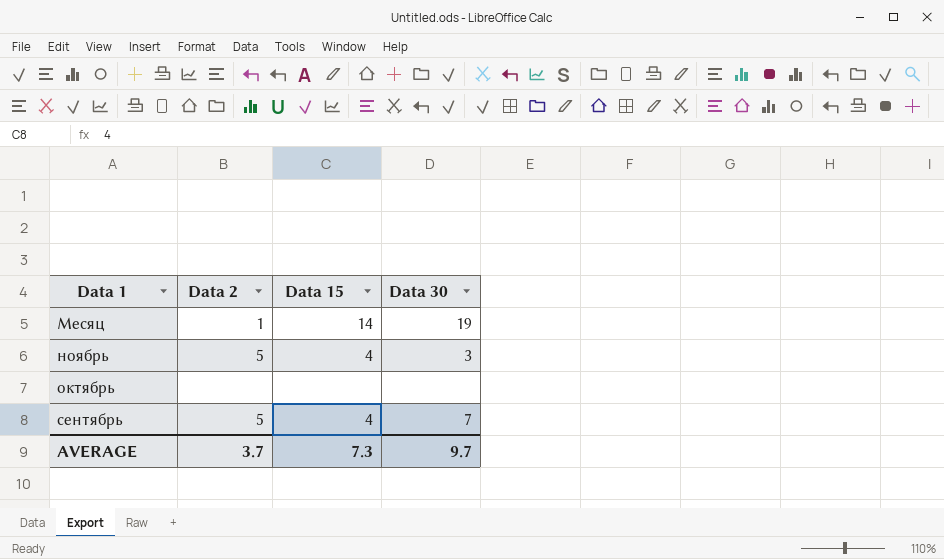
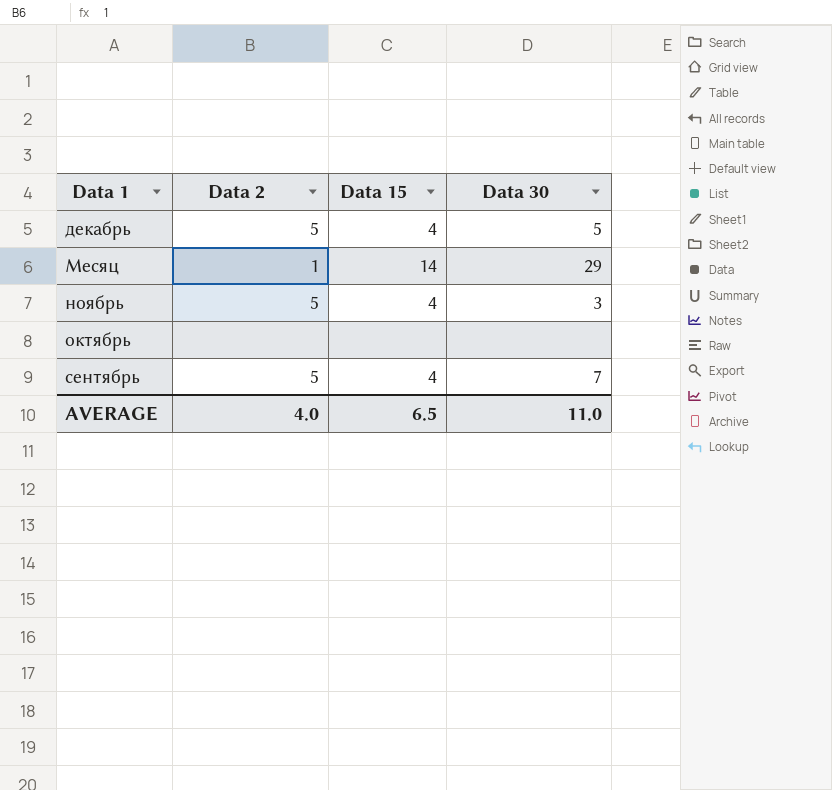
row декабрь: none -> 5 | 4 | 5
Месяц | Data 30: 19 -> 29
AVERAGE | Data 2: 3.7 -> 4.0
AVERAGE | Data 15: 7.3 -> 6.5
AVERAGE | Data 30: 9.7 -> 11.0

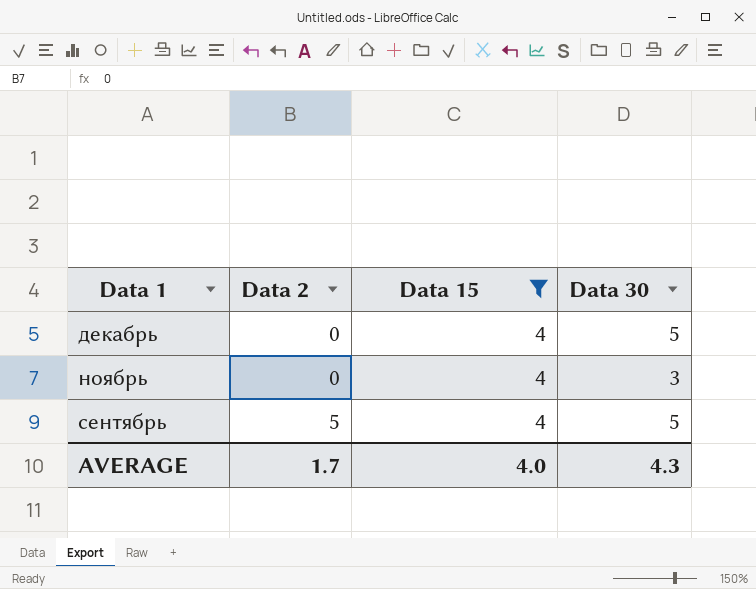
filter: none -> Data 15 = 4
декабрь | Data 2: 5 -> 0
ноябрь | Data 2: 5 -> 0
сентябрь | Data 30: 7 -> 5
AVERAGE | Data 2: 4.0 -> 1.7
AVERAGE | Data 15: 6.5 -> 4.0
AVERAGE | Data 30: 11.0 -> 4.3

